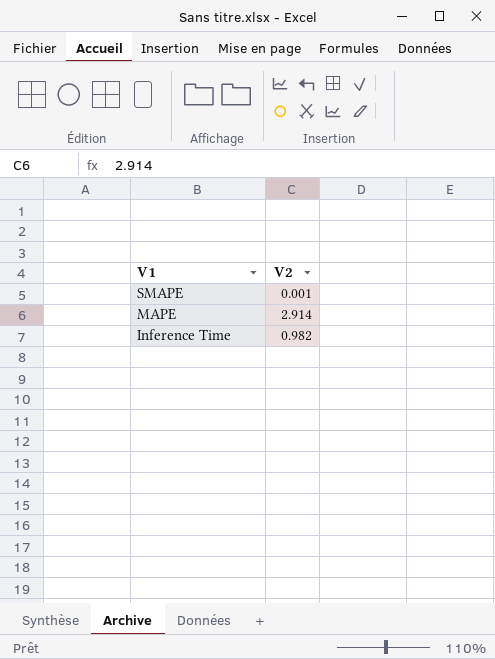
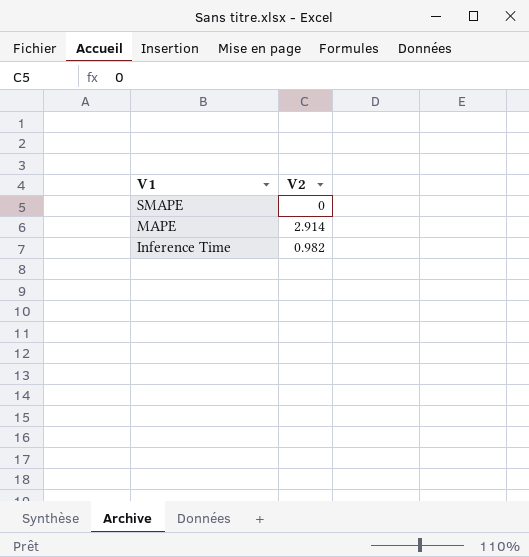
SMAPE | V2: 0.001 -> 0

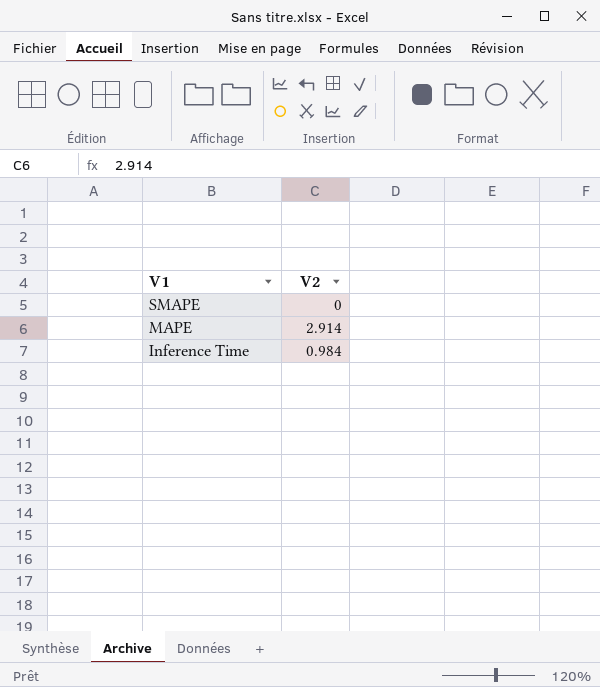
Inference Time | V2: 0.982 -> 0.984

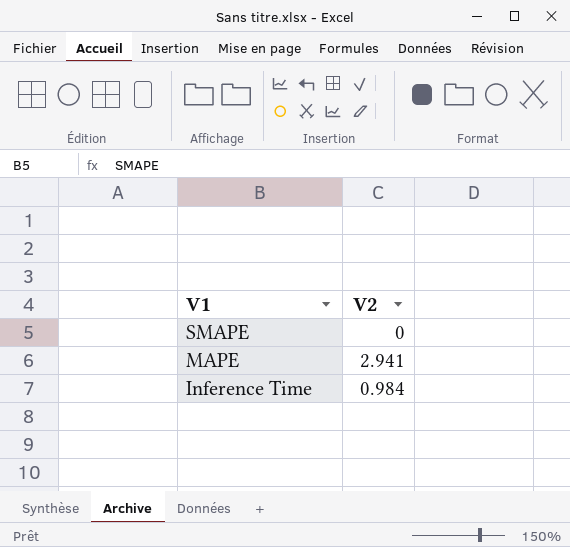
MAPE | V2: 2.914 -> 2.941

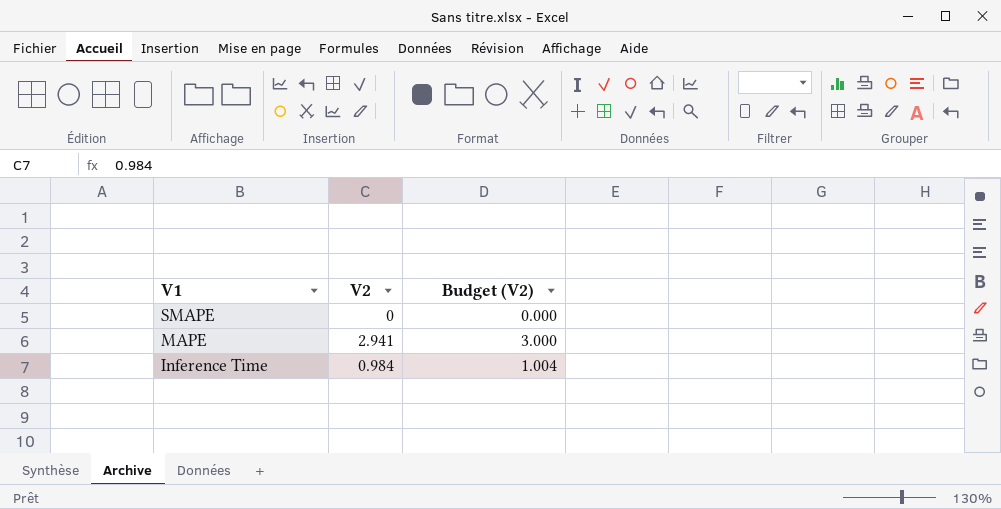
column Budget (V2) | formula: none -> [V2] * 1.02

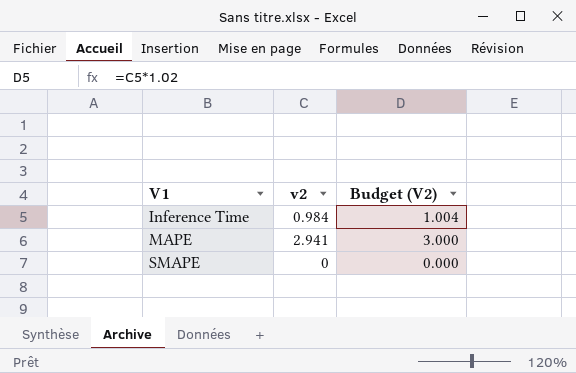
row order: V1 descending -> V1 ascending
column name: V2 -> v2

